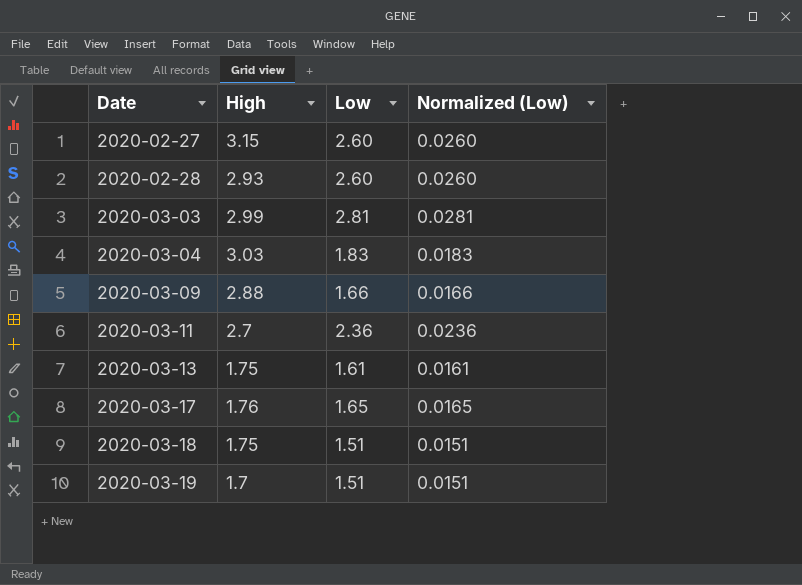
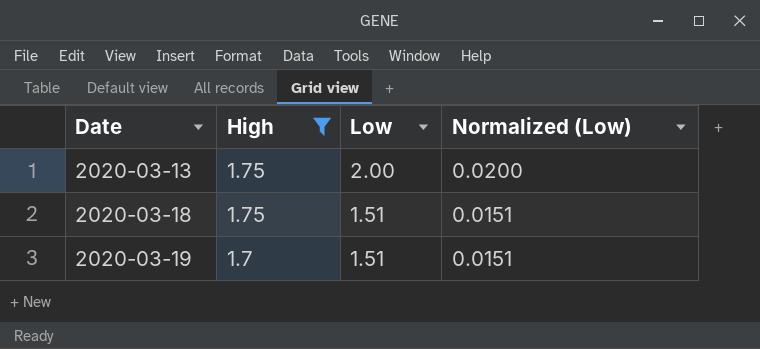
filter: none -> High <= 1.75
2020-03-13 | Low: 1.61 -> 2.00
2020-03-13 | Normalized (Low): 0.0161 -> 0.0200

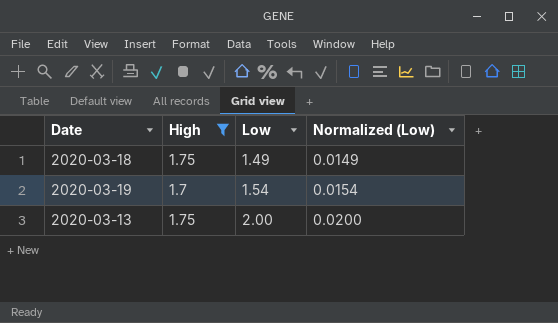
row order: Date ascending -> Low ascending
2020-03-18 | Low: 1.51 -> 1.49
2020-03-18 | Normalized (Low): 0.0151 -> 0.0149
2020-03-19 | Low: 1.51 -> 1.54
2020-03-19 | Normalized (Low): 0.0151 -> 0.0154

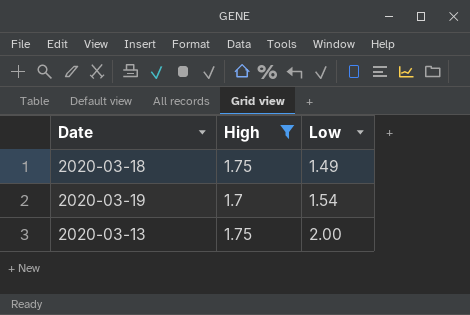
column Normalized (Low) | formula: [Low] * 0.01 -> none

